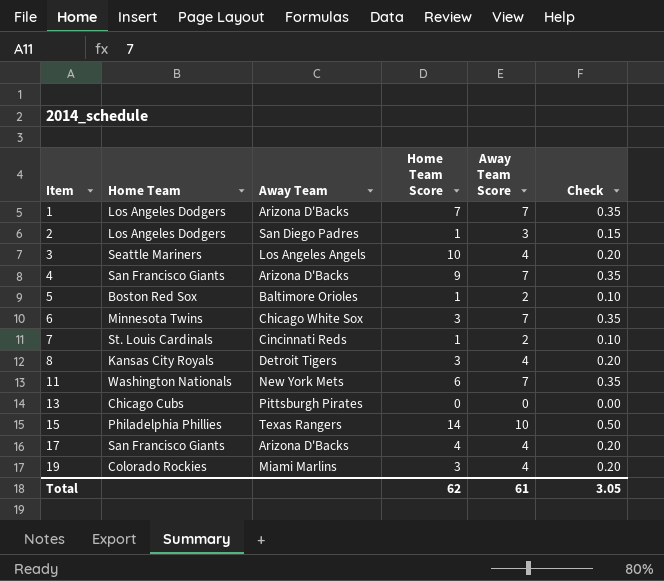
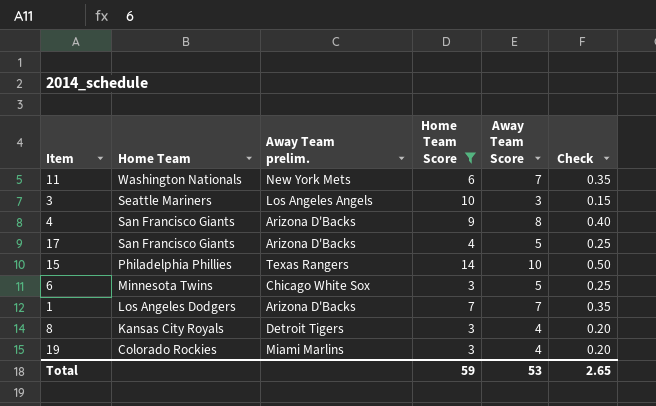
filter: none -> Home Team Score >= 3
row order: Item ascending -> Home Team descending
column name: Away Team -> Away Team prelim.
3 | Away Team Score: 4 -> 3
3 | Check: 0.20 -> 0.15
4 | Away Team Score: 7 -> 8
4 | Check: 0.35 -> 0.40
17 | Away Team Score: 4 -> 5
17 | Check: 0.20 -> 0.25
6 | Away Team Score: 7 -> 5
6 | Check: 0.35 -> 0.25
Total | Home Team Score: 62 -> 59
Total | Away Team Score: 61 -> 53
Total | Check: 3.05 -> 2.65

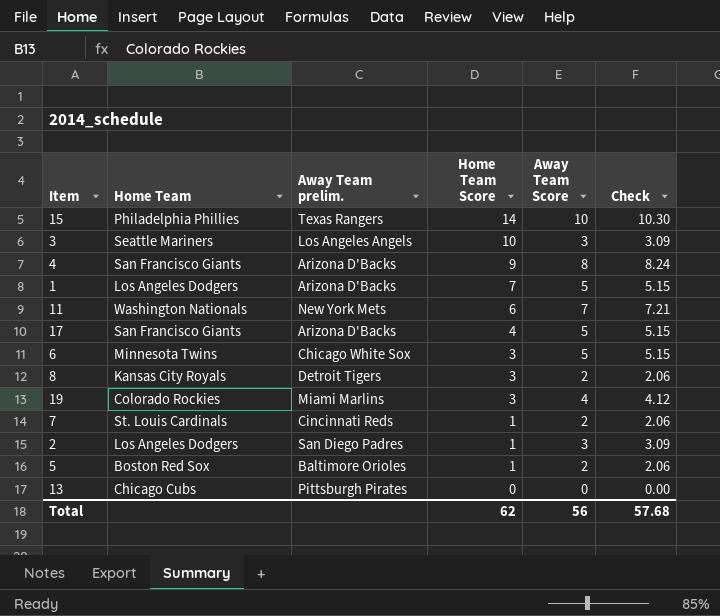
filter: Home Team Score >= 3 -> none
row order: Home Team descending -> Home Team Score descending
column Check | formula: [Away Team Score] * 0.05 -> [Away Team Score] * 1.03
1 | Away Team Score: 7 -> 5
8 | Away Team Score: 4 -> 2
Total | Home Team Score: 59 -> 62
Total | Away Team Score: 53 -> 56
Total | Check: 2.65 -> 57.68

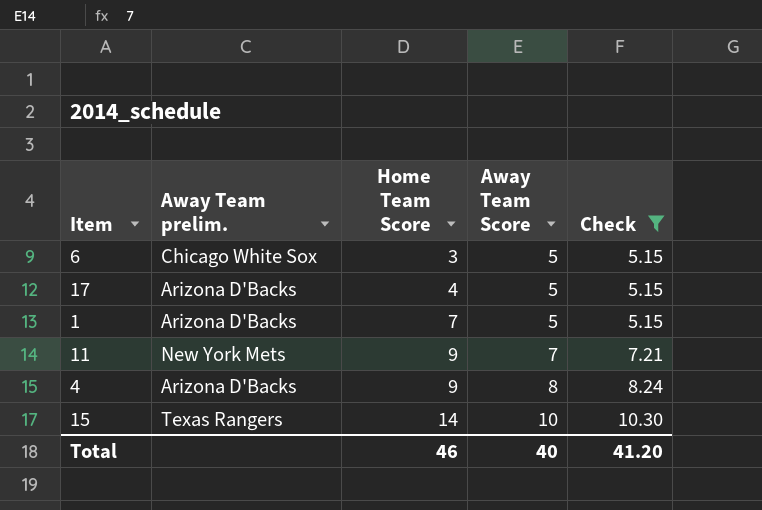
filter: none -> Check >= 5.15
row order: Home Team Score descending -> Home Team Score ascending
column Home Team | position: 2 -> none
11 | Home Team Score: 6 -> 9
Total | Home Team Score: 62 -> 46
Total | Away Team Score: 56 -> 40
Total | Check: 57.68 -> 41.20

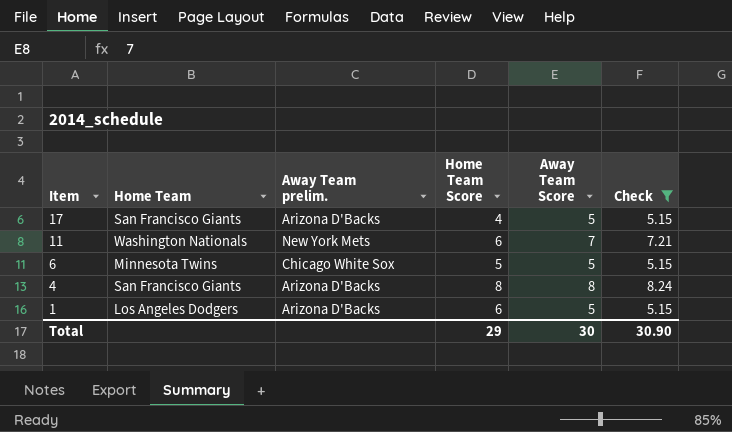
row order: Home Team Score ascending -> Item descending
column Home Team | position: none -> 2
row 15: Texas Rangers | 14 | 10 | 10.30 -> none
11 | Home Team Score: 9 -> 6
6 | Home Team Score: 3 -> 5
4 | Home Team Score: 9 -> 8
1 | Home Team Score: 7 -> 6
Total | Home Team Score: 46 -> 29
Total | Away Team Score: 40 -> 30
Total | Check: 41.20 -> 30.90

